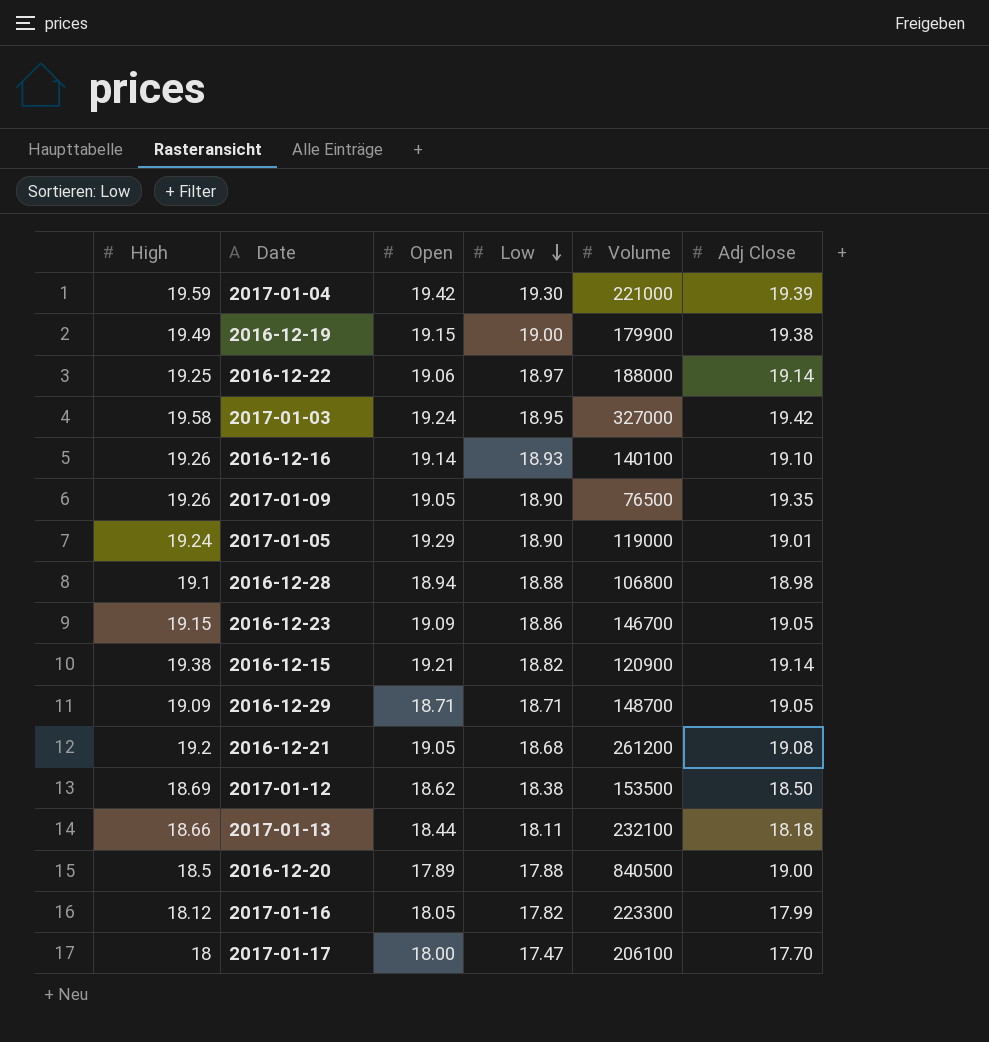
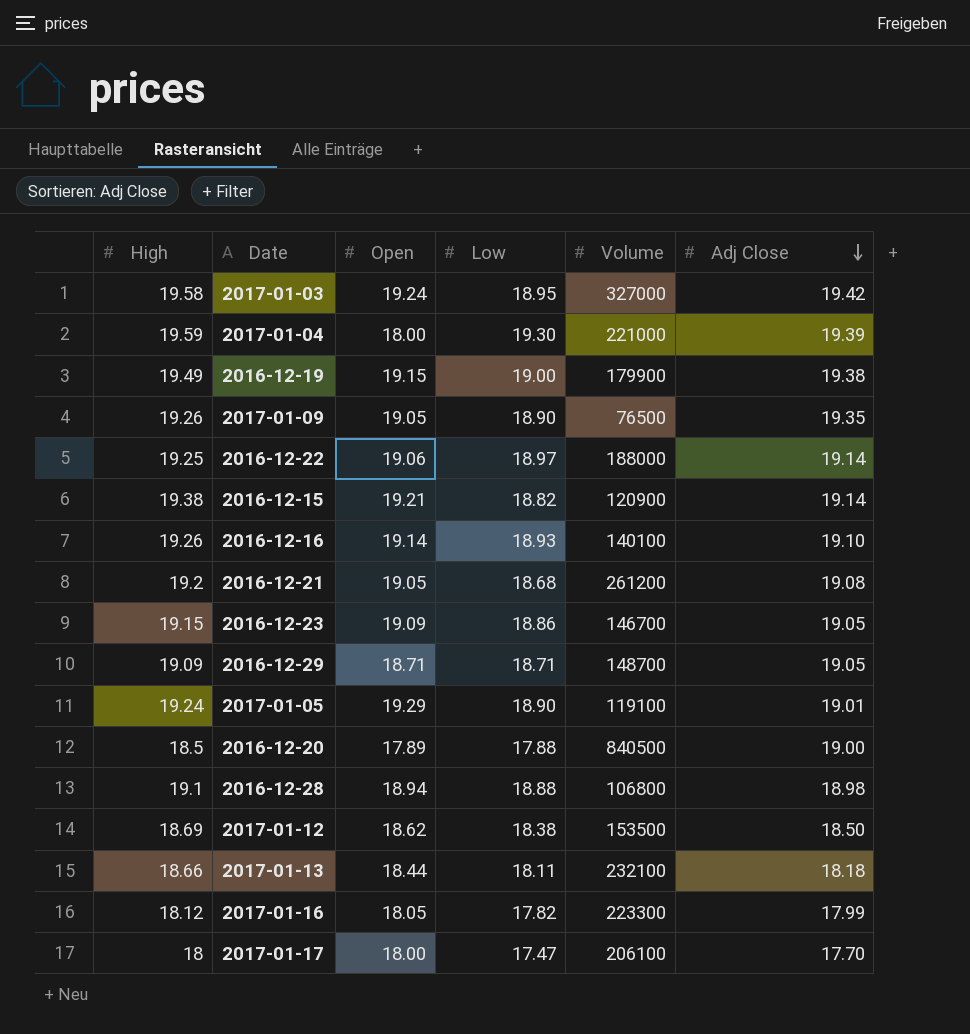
row order: Low descending -> Adj Close descending
2017-01-04 | Open: 19.42 -> 18.00
2017-01-05 | Volume: 119000 -> 119100

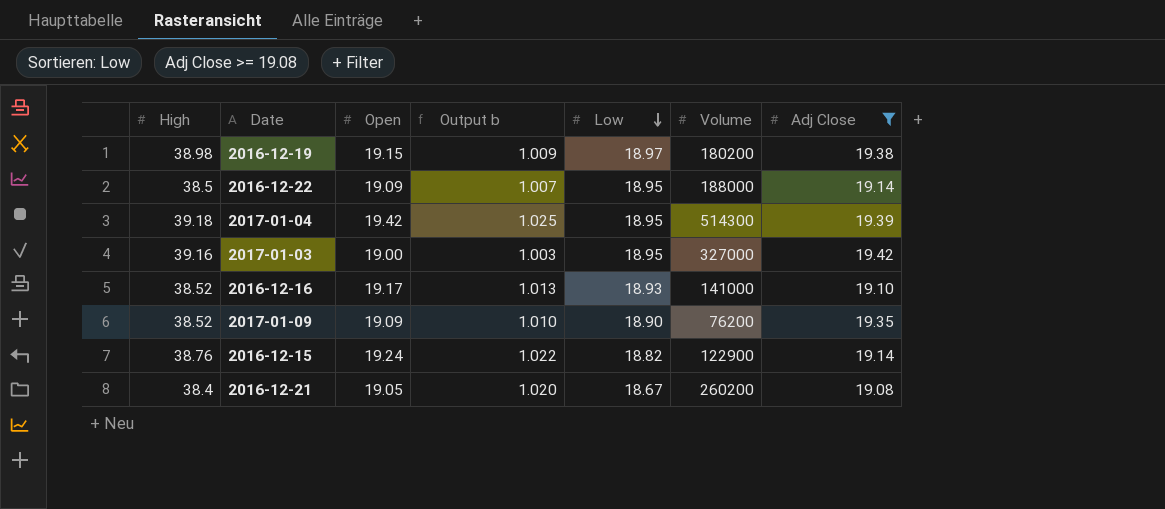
filter: none -> Adj Close >= 19.08
row order: Adj Close descending -> Low descending
column Output b | formula: none -> [Open] / [Low]
2016-12-19 | High: 19.49 -> 38.98
2016-12-19 | Low: 19.00 -> 18.97
2016-12-19 | Volume: 179900 -> 180200
2016-12-22 | High: 19.25 -> 38.5
2016-12-22 | Open: 19.06 -> 19.09
2016-12-22 | Low: 18.97 -> 18.95
2017-01-04 | High: 19.59 -> 39.18
2017-01-04 | Open: 18.00 -> 19.42
2017-01-04 | Low: 19.30 -> 18.95
2017-01-04 | Volume: 221000 -> 514300
2017-01-03 | High: 19.58 -> 39.16
2017-01-03 | Open: 19.24 -> 19.00
2016-12-16 | High: 19.26 -> 38.52
2016-12-16 | Open: 19.14 -> 19.17
2016-12-16 | Volume: 140100 -> 141000
2017-01-09 | High: 19.26 -> 38.52
2017-01-09 | Open: 19.05 -> 19.09
2017-01-09 | Volume: 76500 -> 76200
2016-12-15 | High: 19.38 -> 38.76
2016-12-15 | Open: 19.21 -> 19.24
2016-12-15 | Volume: 120900 -> 122900
2016-12-21 | High: 19.2 -> 38.4
2016-12-21 | Low: 18.68 -> 18.67
2016-12-21 | Volume: 261200 -> 260200

